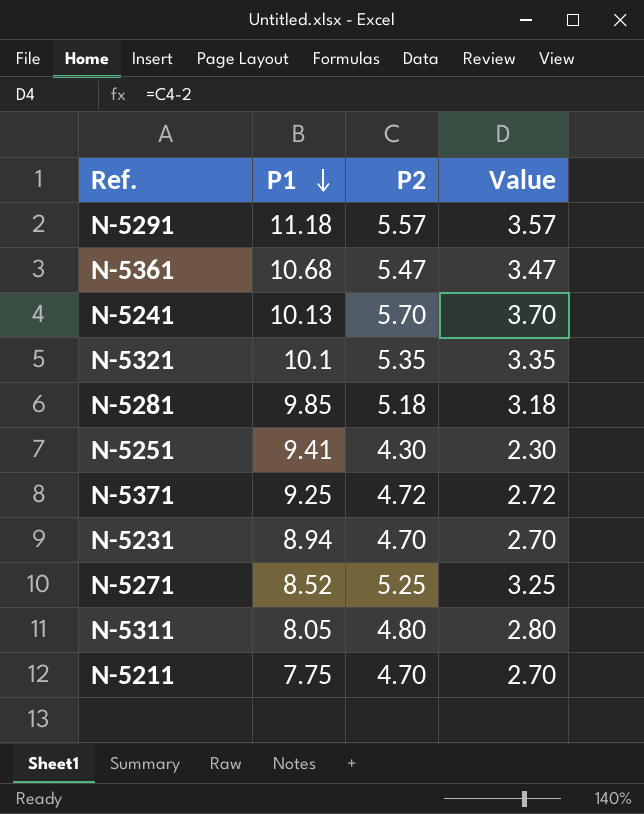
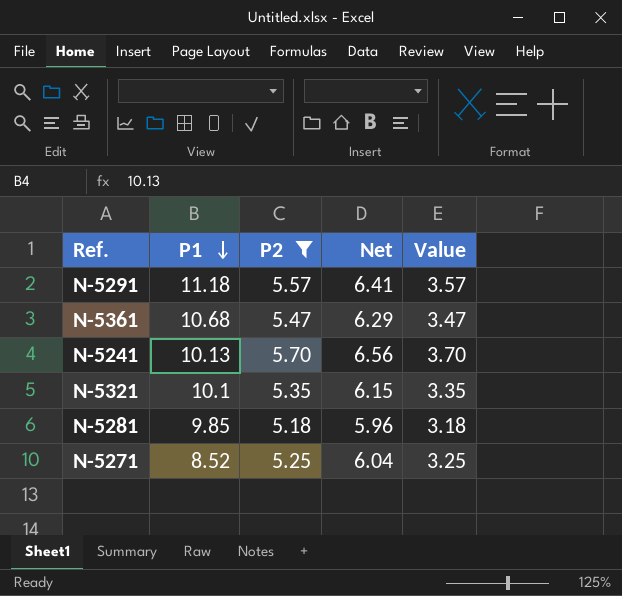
filter: none -> P2 >= 5.18
column Net | formula: none -> [P2] * 1.15

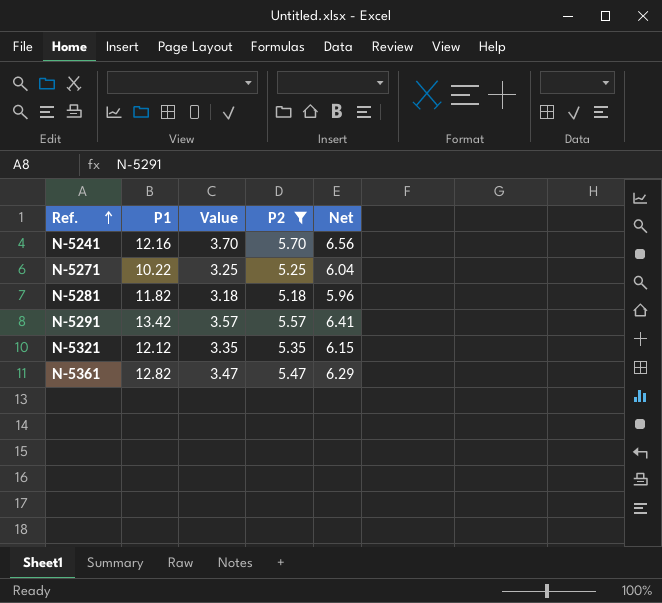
row order: P1 descending -> Ref. ascending
column Value | position: 5 -> 3
N-5241 | P1: 10.13 -> 12.16
N-5271 | P1: 8.52 -> 10.22
N-5281 | P1: 9.85 -> 11.82
N-5291 | P1: 11.18 -> 13.42
N-5321 | P1: 10.1 -> 12.12
N-5361 | P1: 10.68 -> 12.82

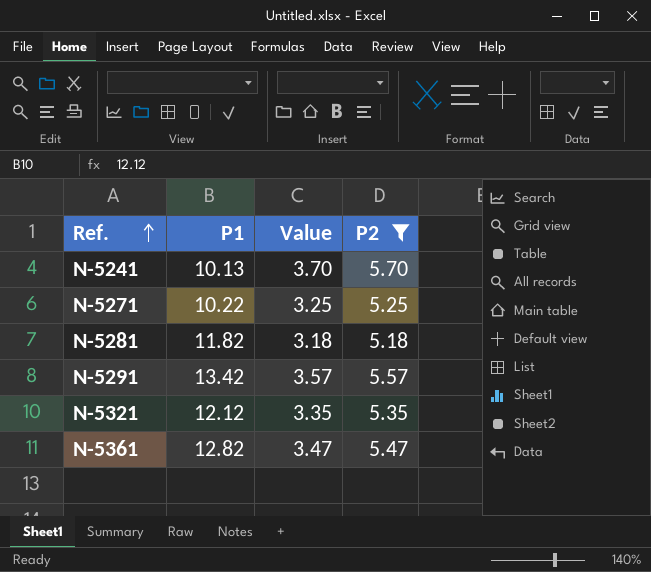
column Net | formula: [P2] * 1.15 -> none
N-5241 | P1: 12.16 -> 10.13

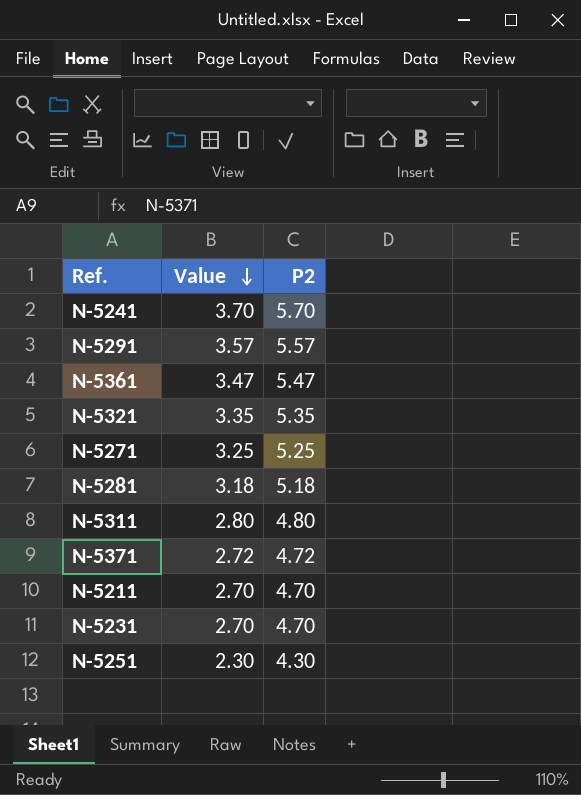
filter: P2 >= 5.18 -> none
row order: Ref. ascending -> Value descending
column P1 | position: 2 -> none

